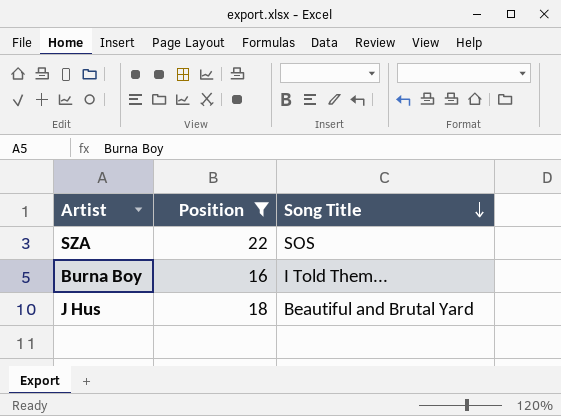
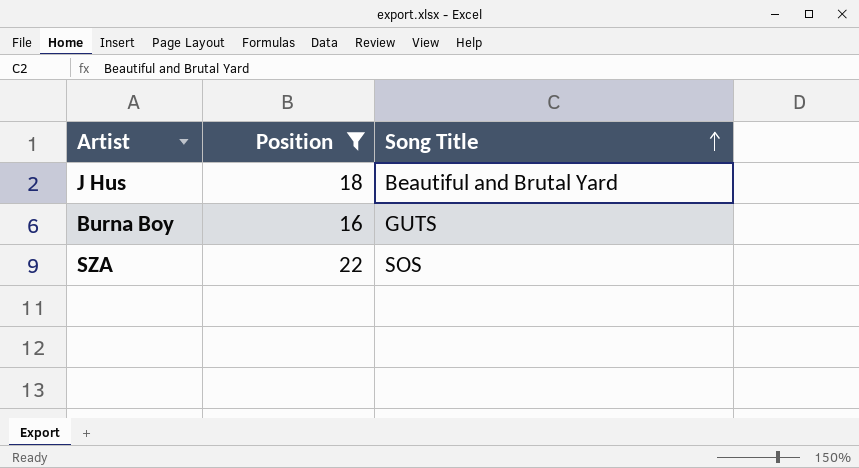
row order: Song Title descending -> Song Title ascending
Burna Boy | Song Title: I Told Them... -> GUTS

